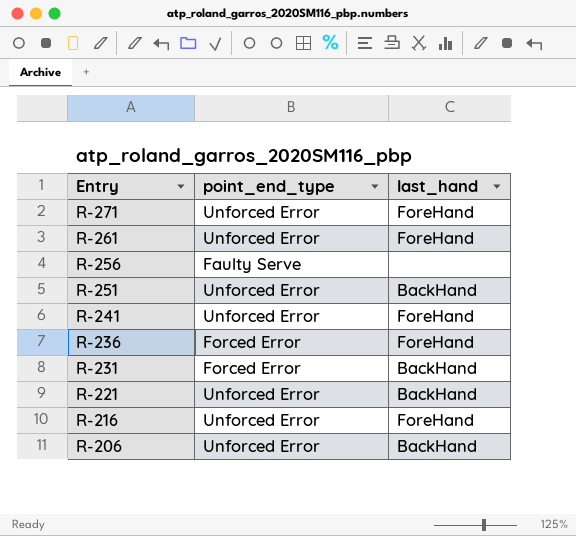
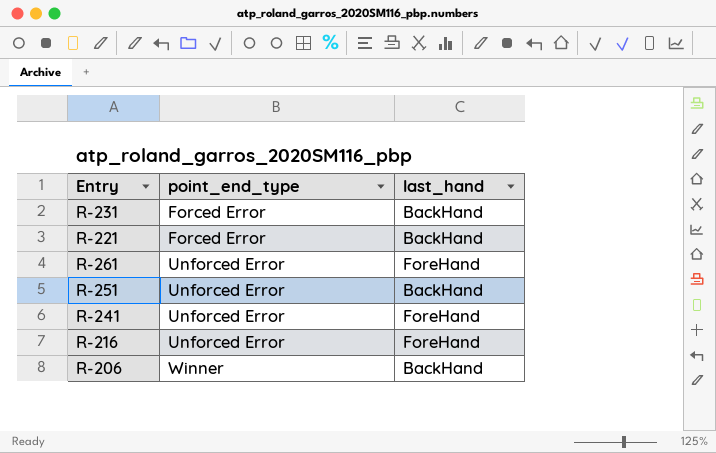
row order: Entry descending -> point_end_type ascending
row R-271: Unforced Error | ForeHand -> none
row R-256: Faulty Serve | none -> none
row R-236: Forced Error | ForeHand -> none
R-221 | point_end_type: Unforced Error -> Forced Error
R-206 | point_end_type: Unforced Error -> Winner

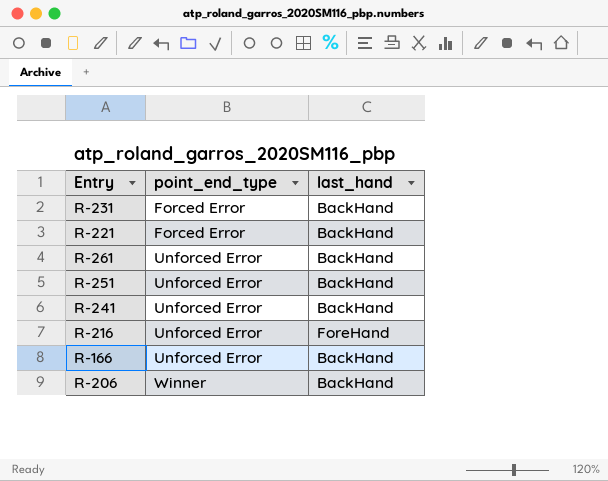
R-261 | last_hand: ForeHand -> BackHand
R-241 | last_hand: ForeHand -> BackHand
row R-166: none -> Unforced Error | BackHand

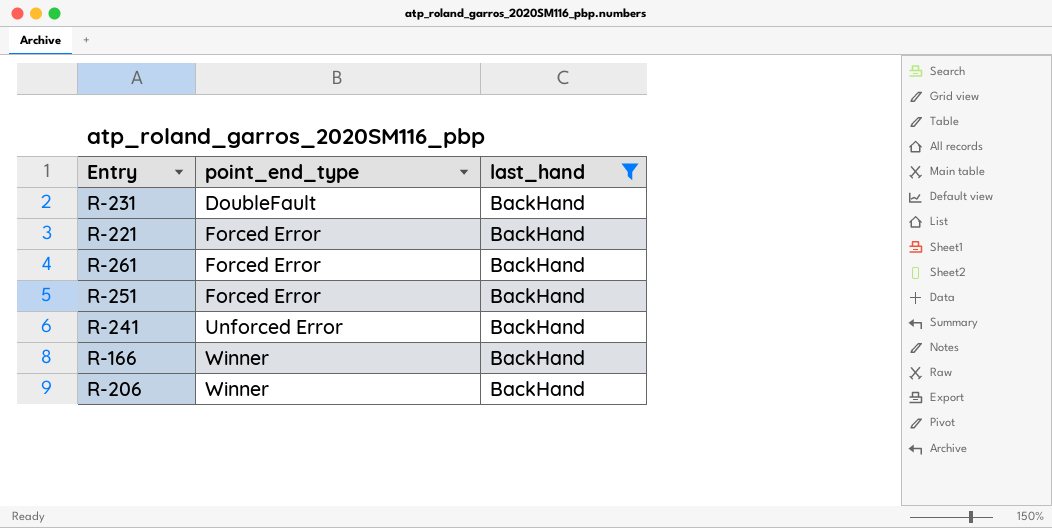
filter: none -> last_hand = BackHand
R-231 | point_end_type: Forced Error -> DoubleFault
R-261 | point_end_type: Unforced Error -> Forced Error
R-251 | point_end_type: Unforced Error -> Forced Error
R-166 | point_end_type: Unforced Error -> Winner

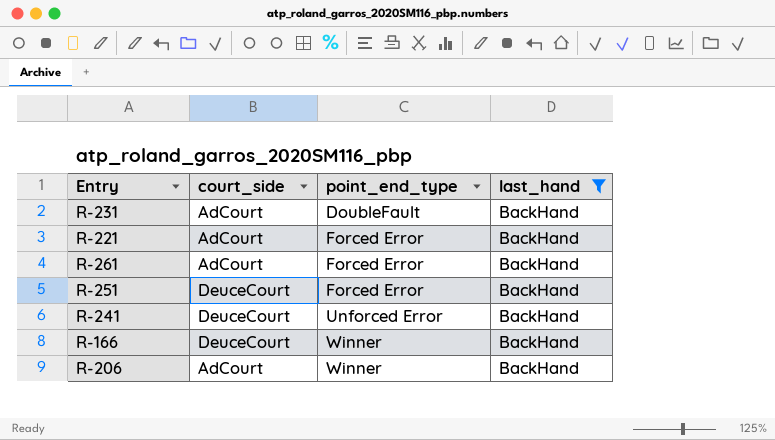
column court_side | position: none -> 2

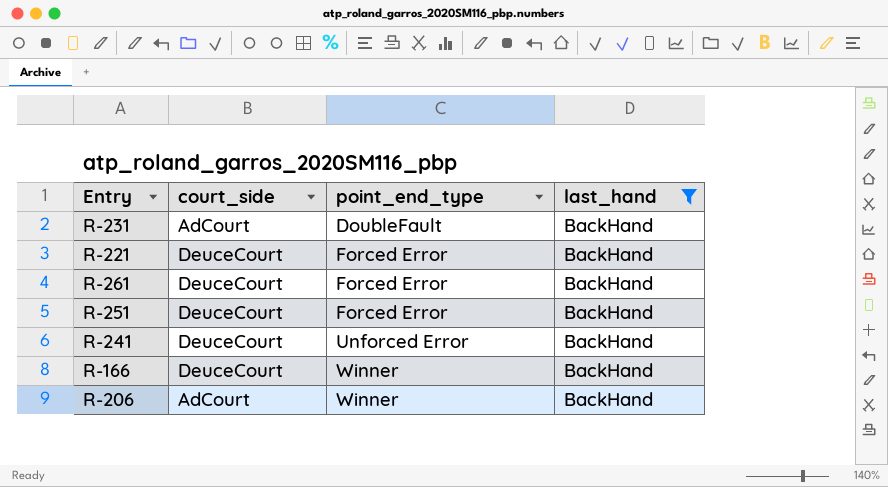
R-221 | court_side: AdCourt -> DeuceCourt
R-261 | court_side: AdCourt -> DeuceCourt

